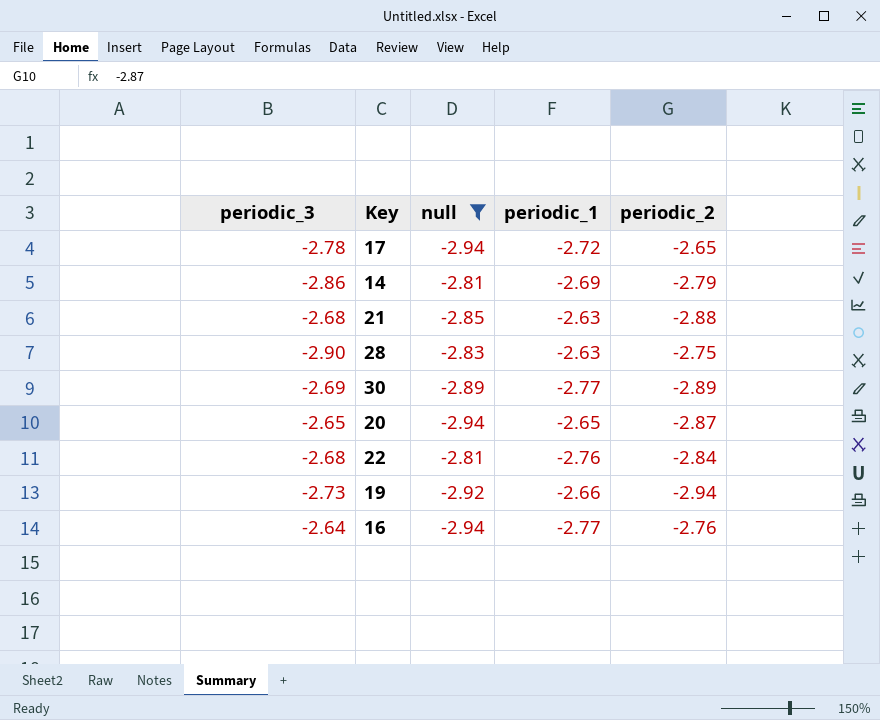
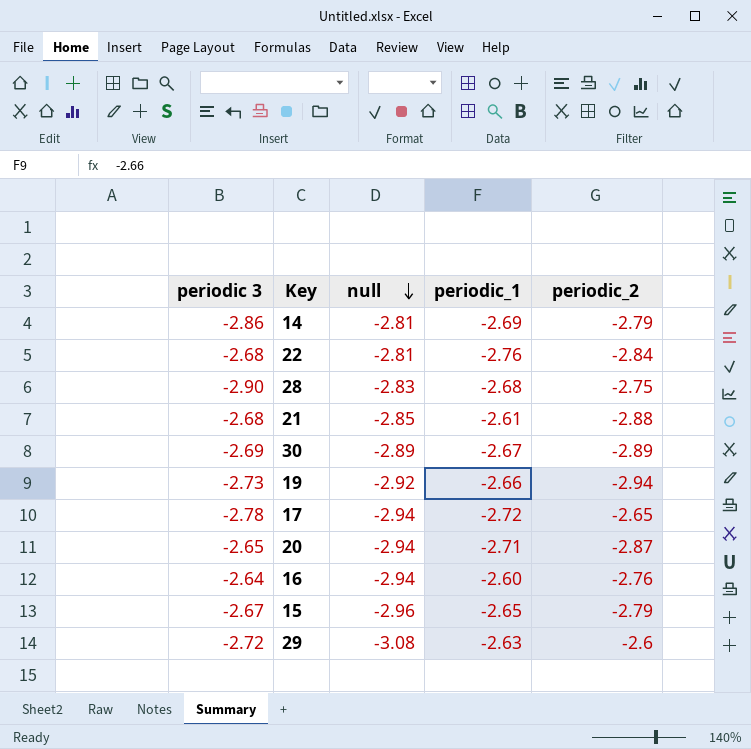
filter: null >= -2.94 -> none
row order: none -> null descending
column name: periodic_3 -> periodic 3
28 | periodic_1: -2.63 -> -2.68
21 | periodic_1: -2.63 -> -2.61
30 | periodic_1: -2.77 -> -2.67
20 | periodic_1: -2.65 -> -2.71
16 | periodic_1: -2.77 -> -2.60

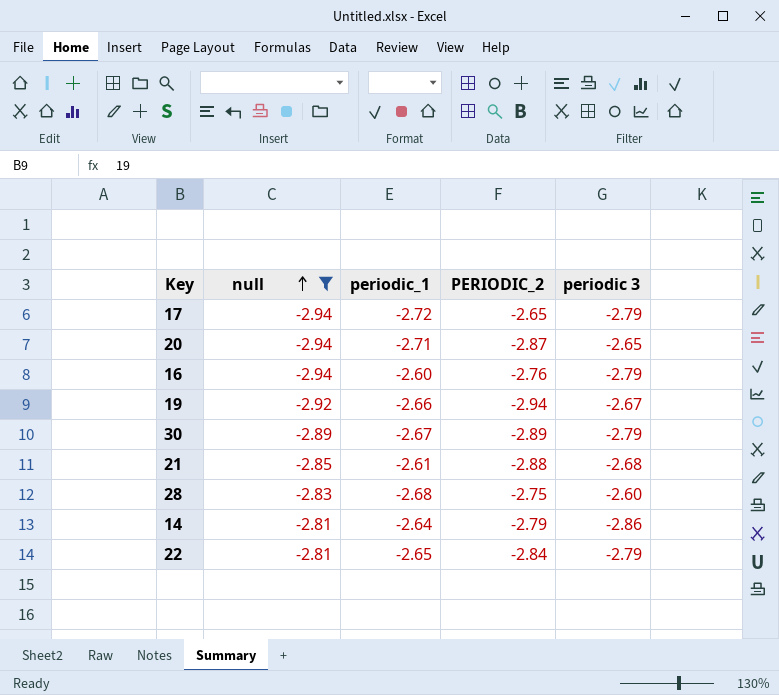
filter: none -> null >= -2.94
row order: null descending -> null ascending
column name: periodic_2 -> PERIODIC_2
column periodic 3 | position: 1 -> 5
17 | periodic 3: -2.78 -> -2.79
16 | periodic 3: -2.64 -> -2.79
19 | periodic 3: -2.73 -> -2.67
30 | periodic 3: -2.69 -> -2.79
28 | periodic 3: -2.90 -> -2.60
14 | periodic_1: -2.69 -> -2.64
22 | periodic_1: -2.76 -> -2.65
22 | periodic 3: -2.68 -> -2.79

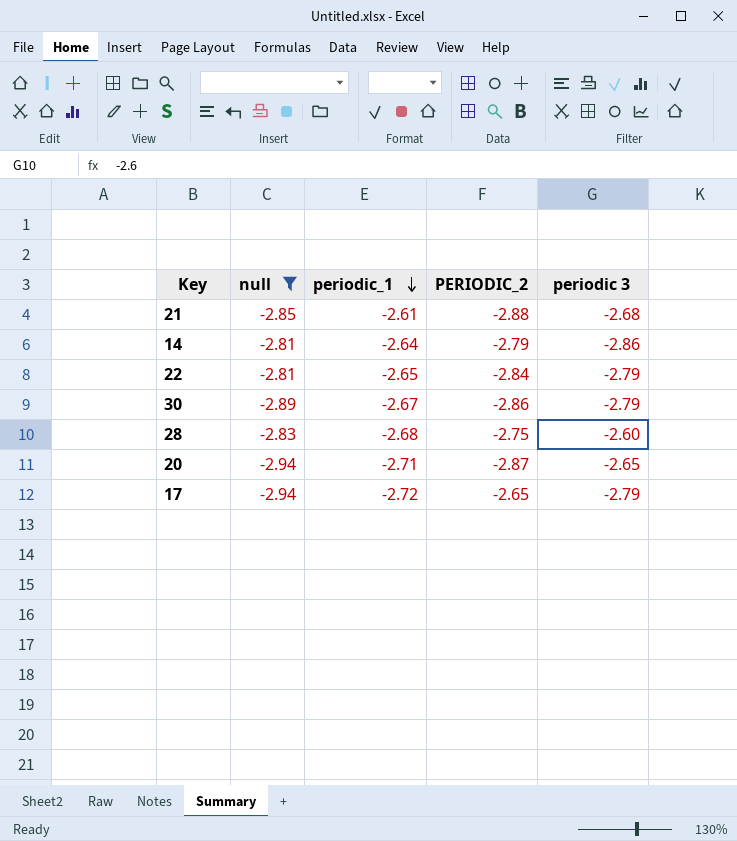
row order: null ascending -> periodic_1 descending
row 16: -2.94 | -2.60 | -2.76 | -2.79 -> none
row 19: -2.92 | -2.66 | -2.94 | -2.67 -> none
30 | PERIODIC_2: -2.89 -> -2.86

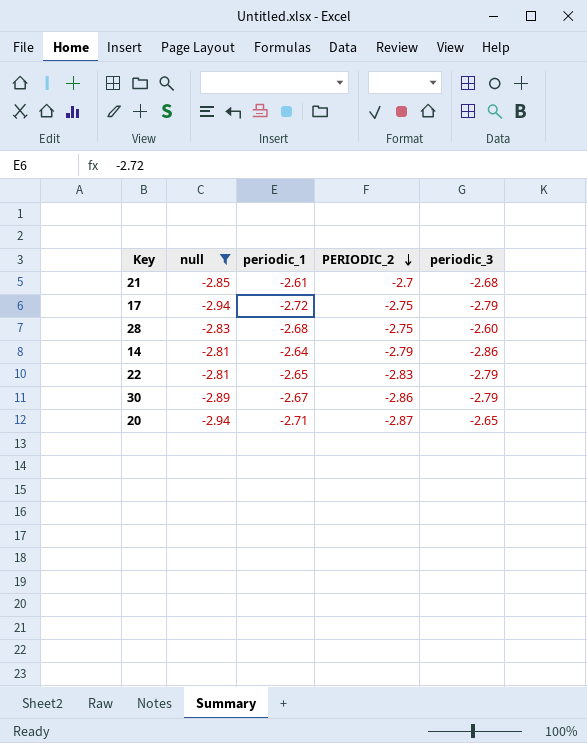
row order: periodic_1 descending -> PERIODIC_2 descending
column name: periodic 3 -> periodic_3
21 | PERIODIC_2: -2.88 -> -2.7
17 | PERIODIC_2: -2.65 -> -2.75
22 | PERIODIC_2: -2.84 -> -2.83

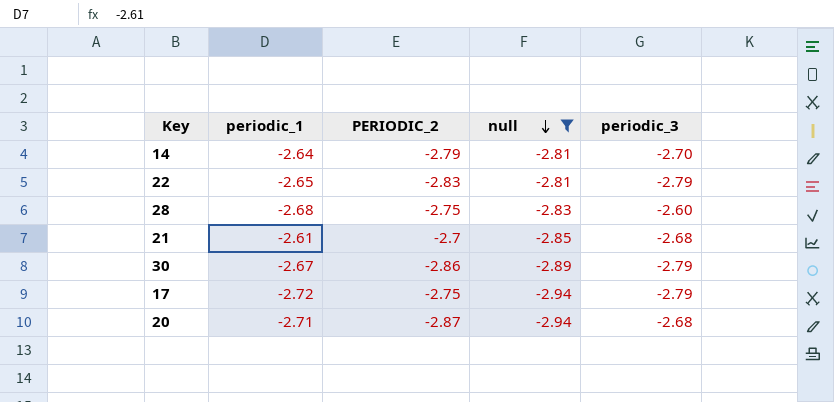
row order: PERIODIC_2 descending -> null descending
column null | position: 2 -> 4
14 | periodic_3: -2.86 -> -2.70
20 | periodic_3: -2.65 -> -2.68

